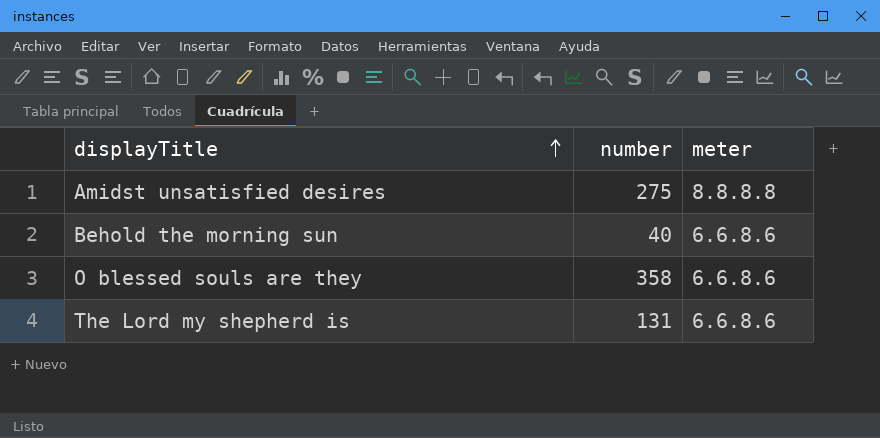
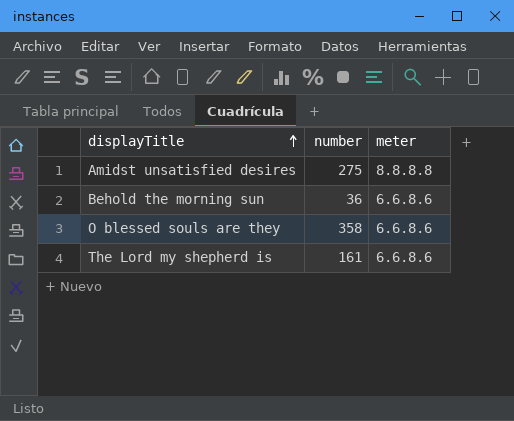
Behold the morning sun | number: 40 -> 36
The Lord my shepherd is | number: 131 -> 161

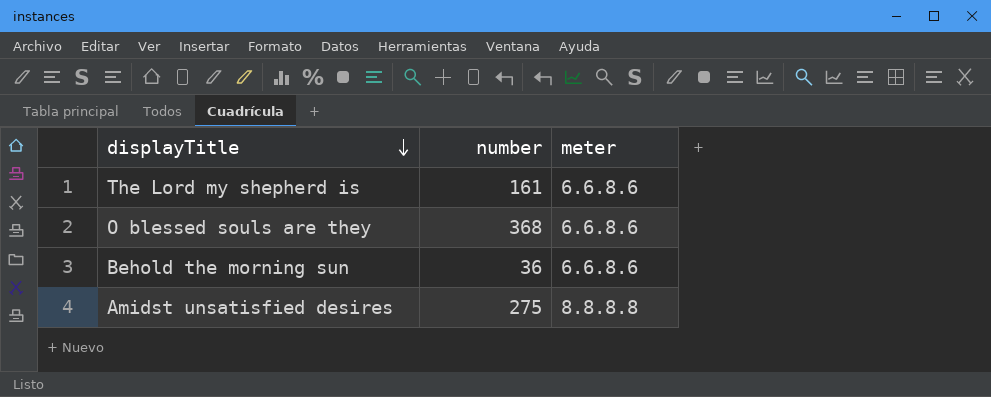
row order: displayTitle ascending -> displayTitle descending
O blessed souls are they | number: 358 -> 368

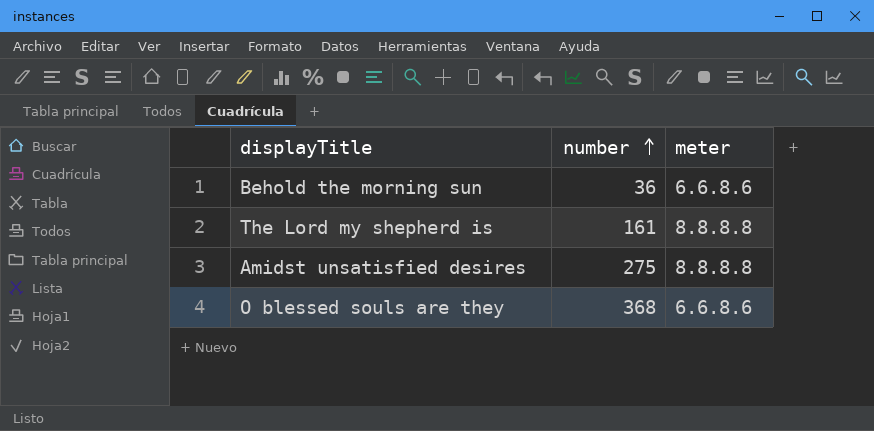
row order: displayTitle descending -> number ascending
The Lord my shepherd is | meter: 6.6.8.6 -> 8.8.8.8

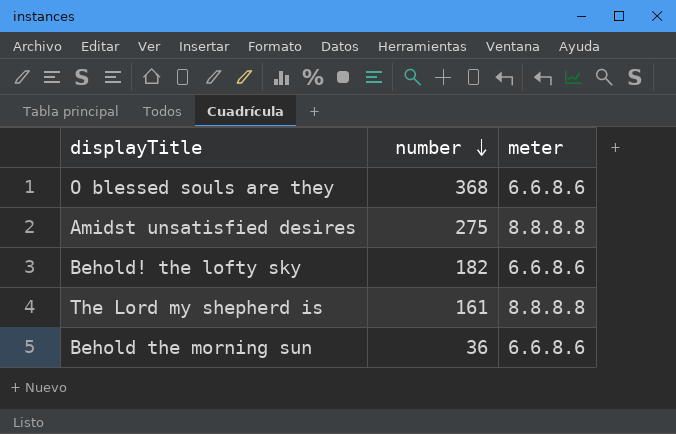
row order: number ascending -> number descending
row Behold! the lofty sky: none -> 182 | 6.6.8.6

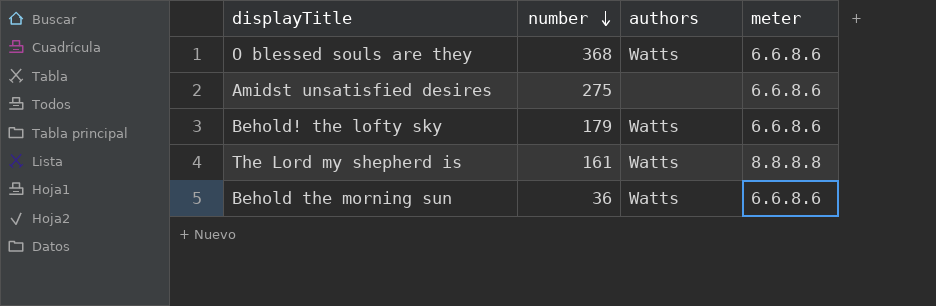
column authors | position: none -> 3
Amidst unsatisfied desires | meter: 8.8.8.8 -> 6.6.8.6
Behold! the lofty sky | number: 182 -> 179

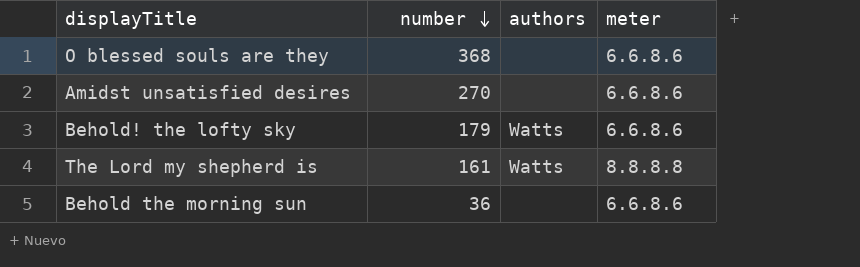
O blessed souls are they | authors: Watts -> none
Amidst unsatisfied desires | number: 275 -> 270
Behold the morning sun | authors: Watts -> none

